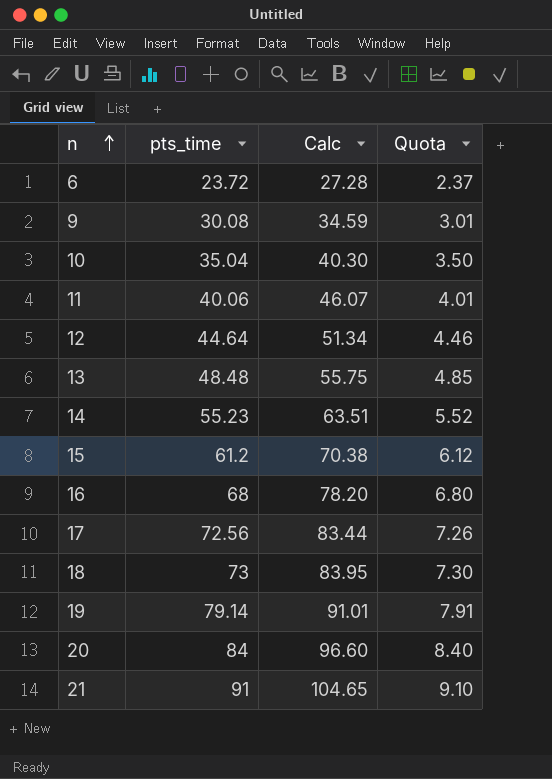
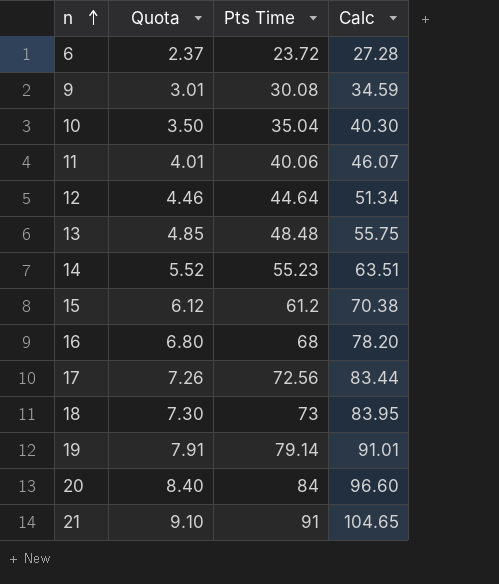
column Quota | position: 4 -> 2
column name: pts_time -> Pts Time

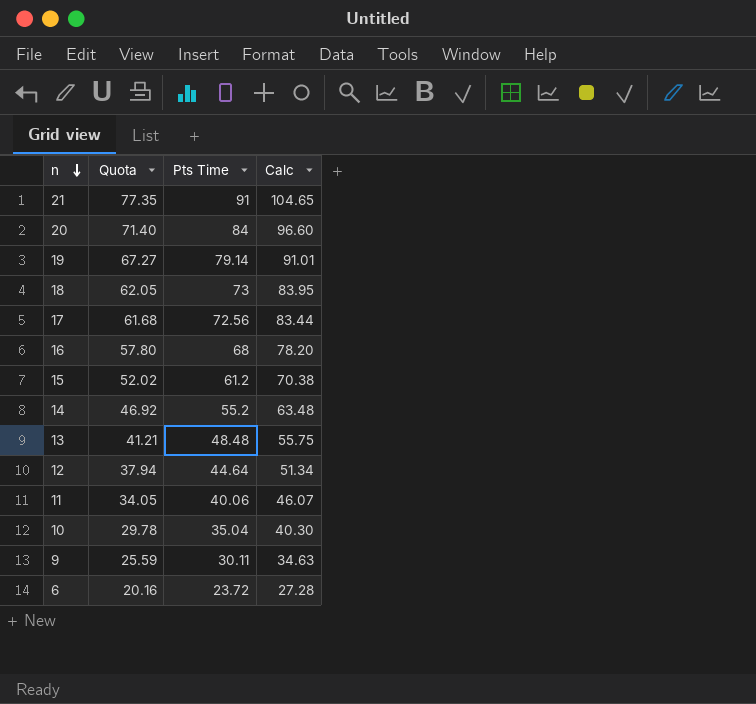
row order: n ascending -> n descending
column Quota | formula: [Pts Time] * 0.1 -> [Pts Time] * 0.85
14 | Pts Time: 55.23 -> 55.2
14 | Calc: 63.51 -> 63.48
9 | Pts Time: 30.08 -> 30.11
9 | Calc: 34.59 -> 34.63

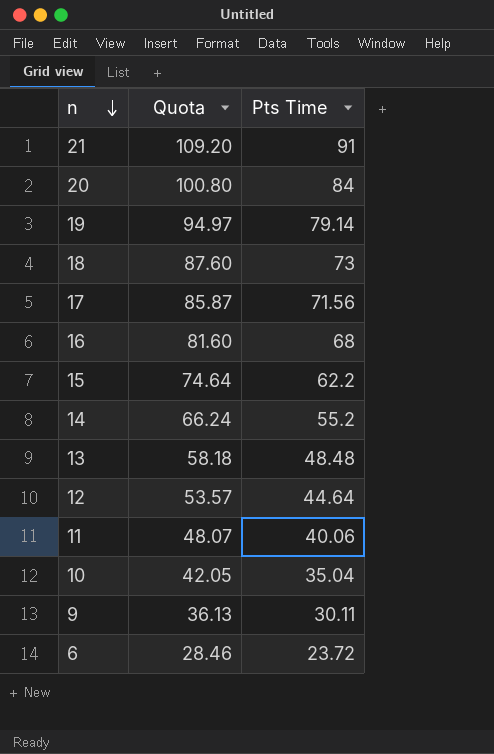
column Calc | formula: [Pts Time] * 1.15 -> none
column Quota | formula: [Pts Time] * 0.85 -> [Pts Time] * 1.2
17 | Pts Time: 72.56 -> 71.56
15 | Pts Time: 61.2 -> 62.2

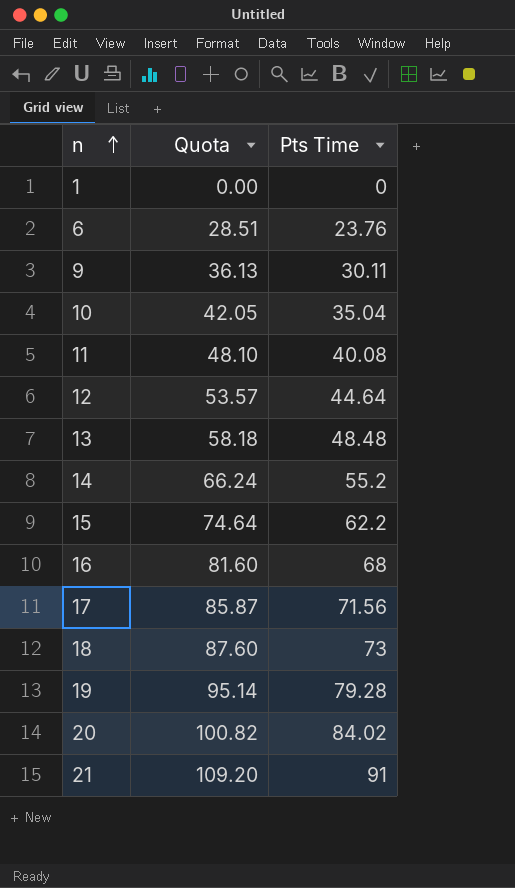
row order: n descending -> n ascending
row 1: none -> 0.00 | 0
6 | Quota: 28.46 -> 28.51
6 | Pts Time: 23.72 -> 23.76
11 | Quota: 48.07 -> 48.10
11 | Pts Time: 40.06 -> 40.08
19 | Quota: 94.97 -> 95.14
19 | Pts Time: 79.14 -> 79.28
20 | Quota: 100.80 -> 100.82
20 | Pts Time: 84 -> 84.02

